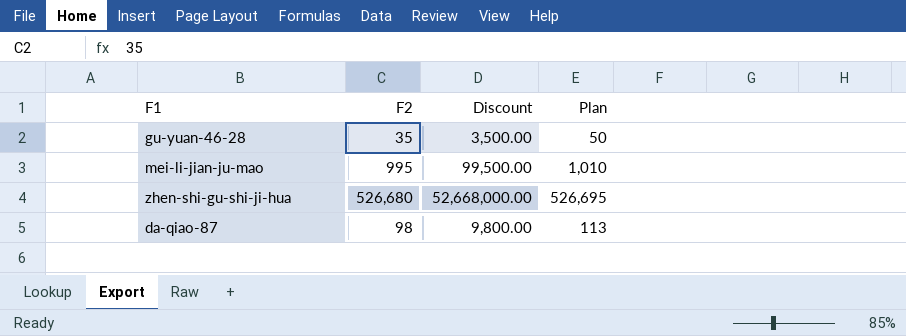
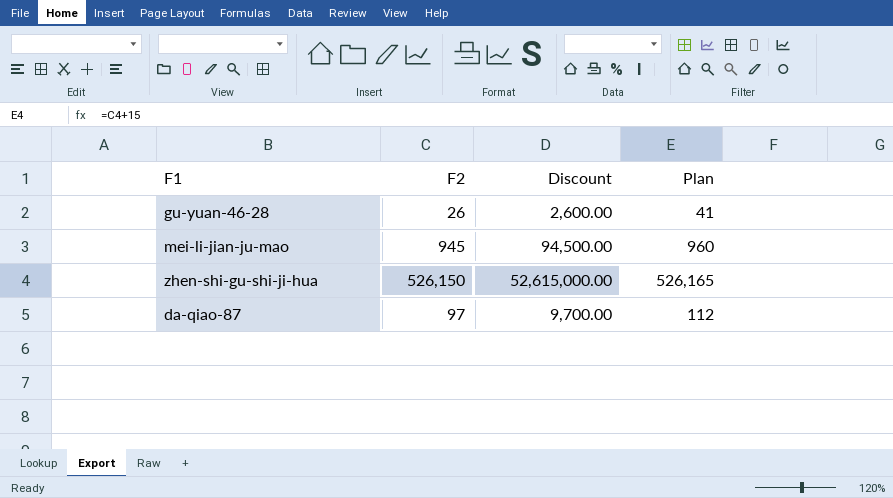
gu-yuan-46-28 | F2: 35 -> 26
gu-yuan-46-28 | Discount: 3,500.00 -> 2,600.00
gu-yuan-46-28 | Plan: 50 -> 41
mei-li-jian-ju-mao | F2: 995 -> 945
mei-li-jian-ju-mao | Discount: 99,500.00 -> 94,500.00
mei-li-jian-ju-mao | Plan: 1,010 -> 960
zhen-shi-gu-shi-ji-hua | F2: 526,680 -> 526,150
zhen-shi-gu-shi-ji-hua | Discount: 52,668,000.00 -> 52,615,000.00
zhen-shi-gu-shi-ji-hua | Plan: 526,695 -> 526,165
da-qiao-87 | F2: 98 -> 97
da-qiao-87 | Discount: 9,800.00 -> 9,700.00
da-qiao-87 | Plan: 113 -> 112

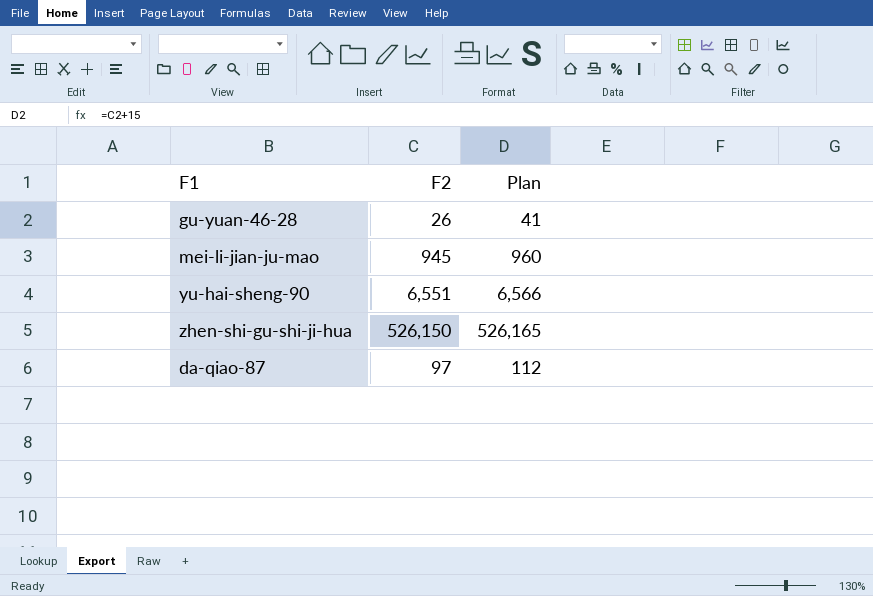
column Discount | formula: [F2] * 100 -> none
row yu-hai-sheng-90: none -> 6,551 | 6,566

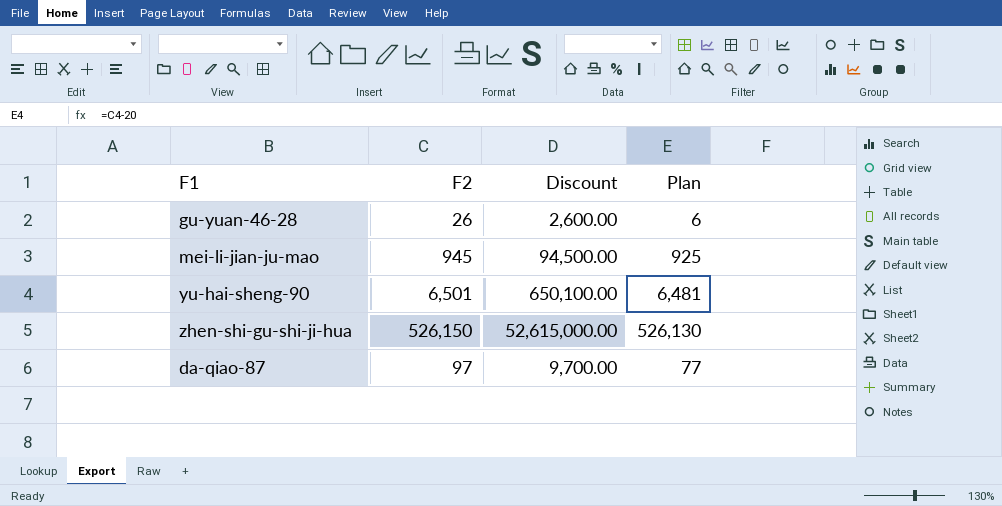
column Discount | formula: none -> [F2] * 100
column Plan | formula: [F2] + 15 -> [F2] - 20
yu-hai-sheng-90 | F2: 6,551 -> 6,501

